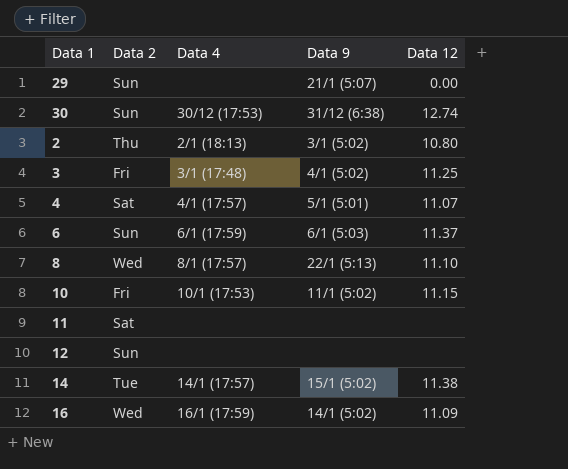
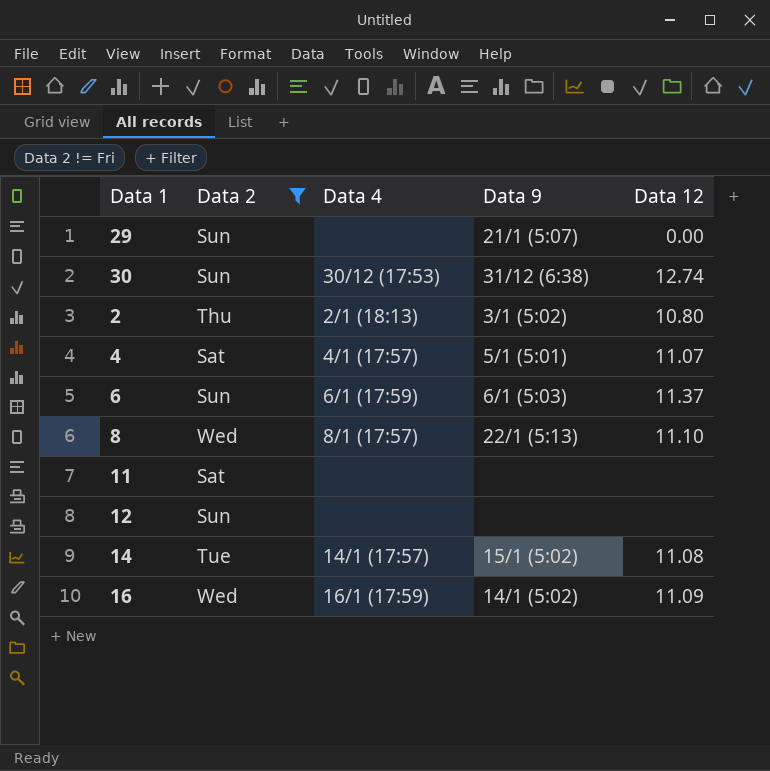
filter: none -> Data 2 != Fri
14 | Data 12: 11.38 -> 11.08

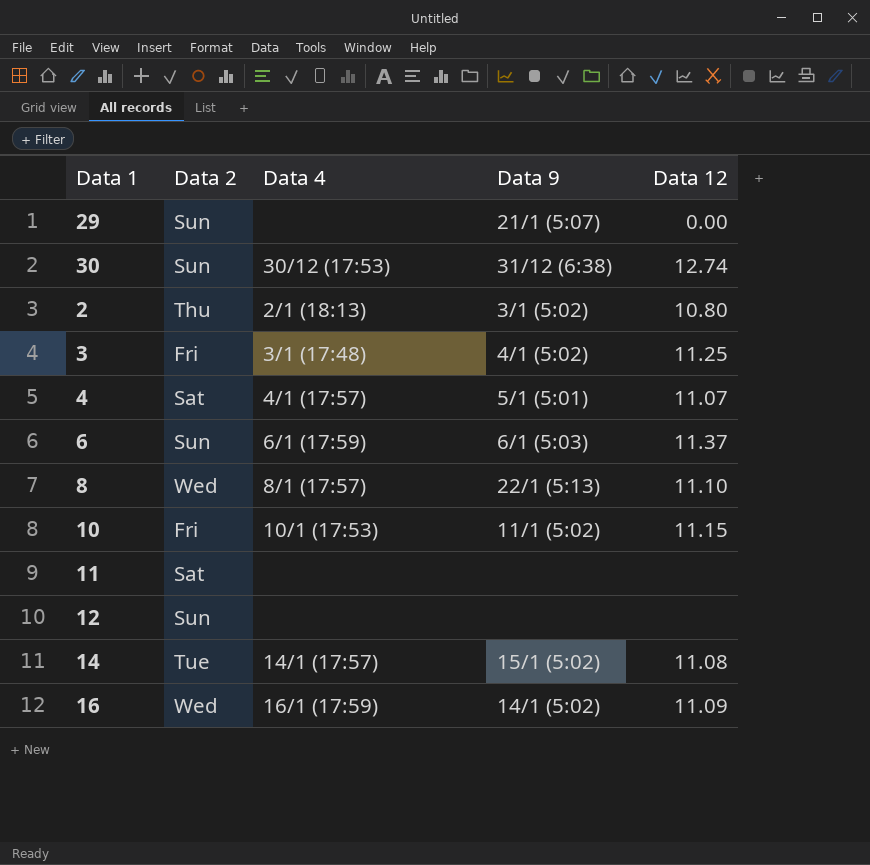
filter: Data 2 != Fri -> none

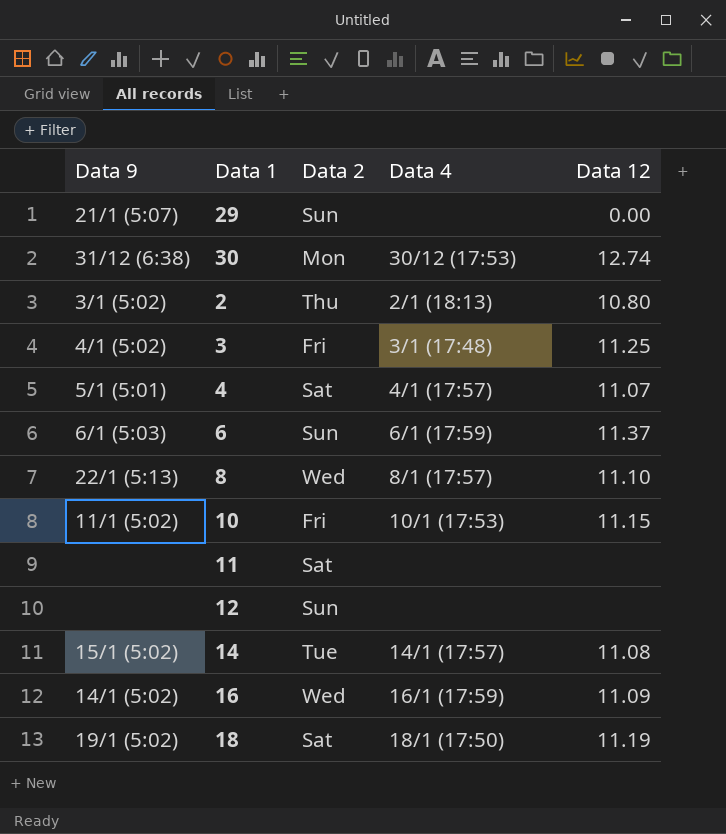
column Data 9 | position: 4 -> 1
30 | Data 2: Sun -> Mon
row 18: none -> 19/1 (5:02) | Sat | 18/1 (17:50) | 11.19

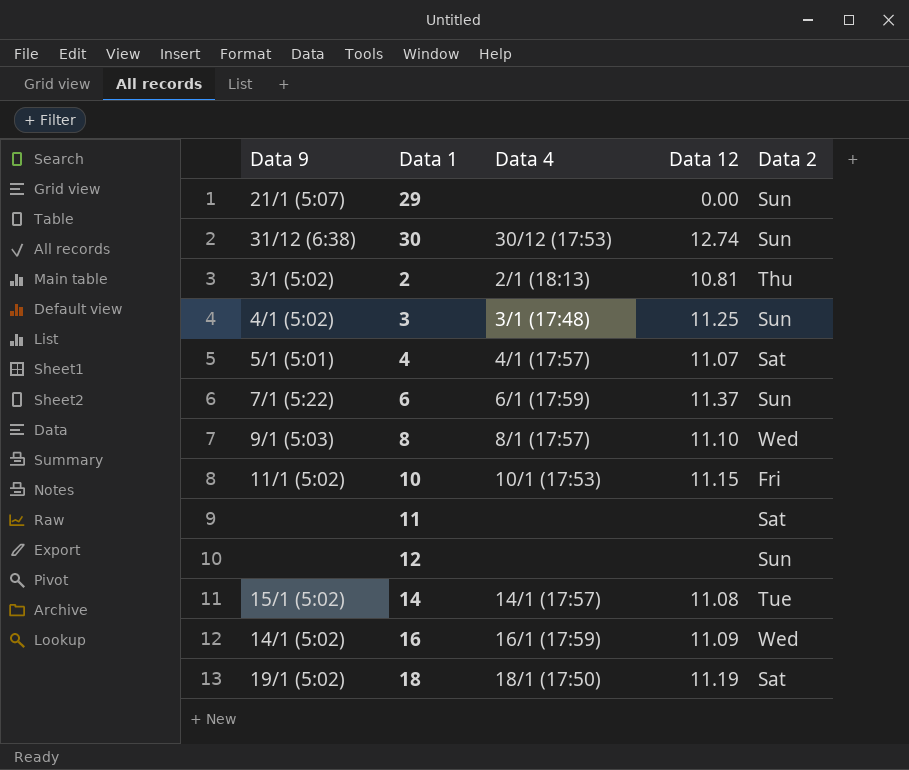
column Data 2 | position: 3 -> 5
30 | Data 2: Mon -> Sun
2 | Data 12: 10.80 -> 10.81
3 | Data 2: Fri -> Sun
6 | Data 9: 6/1 (5:03) -> 7/1 (5:22)
8 | Data 9: 22/1 (5:13) -> 9/1 (5:03)

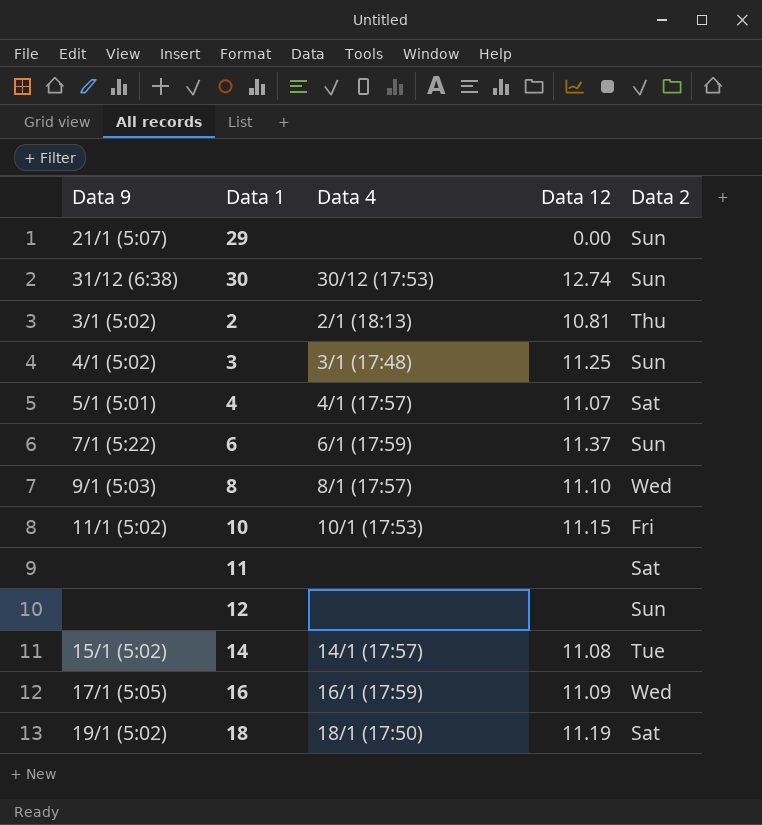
16 | Data 9: 14/1 (5:02) -> 17/1 (5:05)

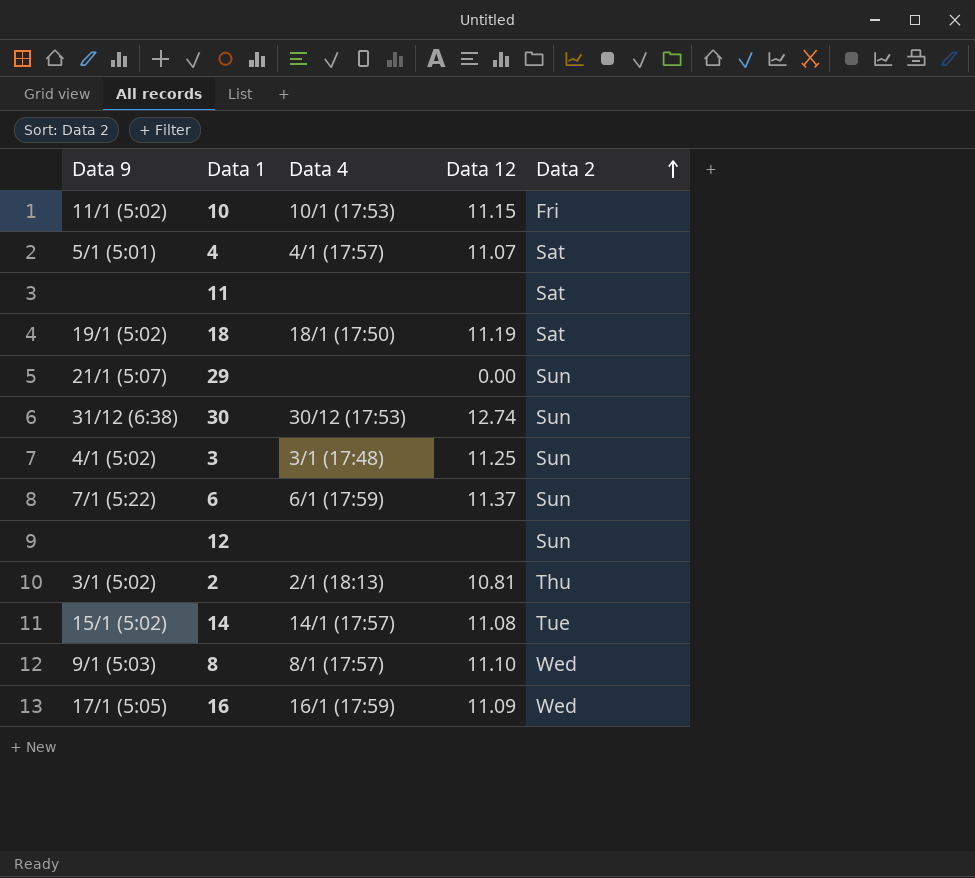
row order: none -> Data 2 ascending

